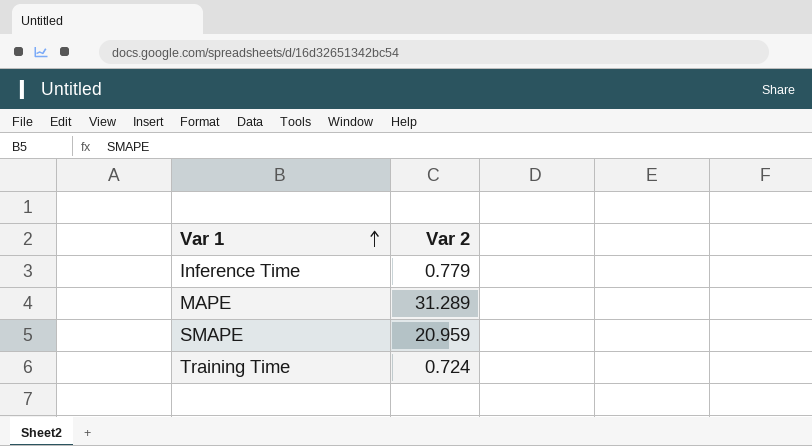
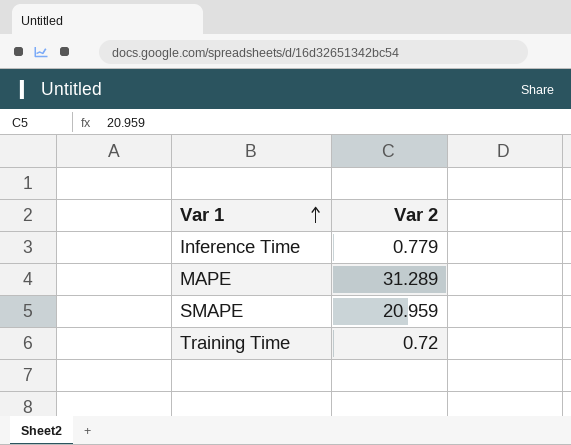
Training Time | Var 2: 0.724 -> 0.72

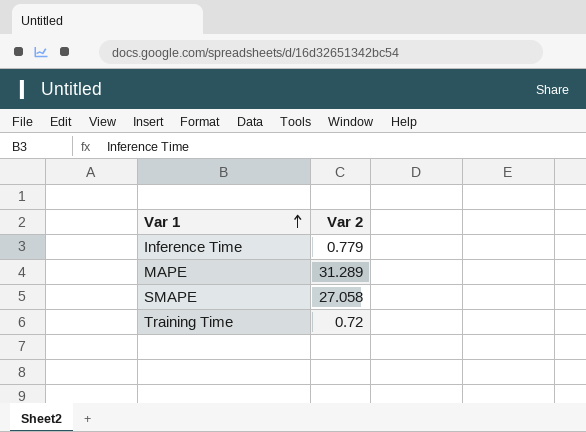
SMAPE | Var 2: 20.959 -> 27.058

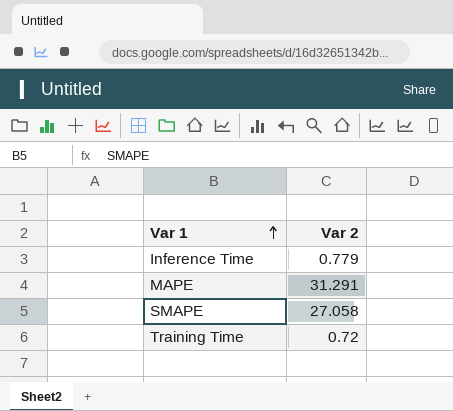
MAPE | Var 2: 31.289 -> 31.291

